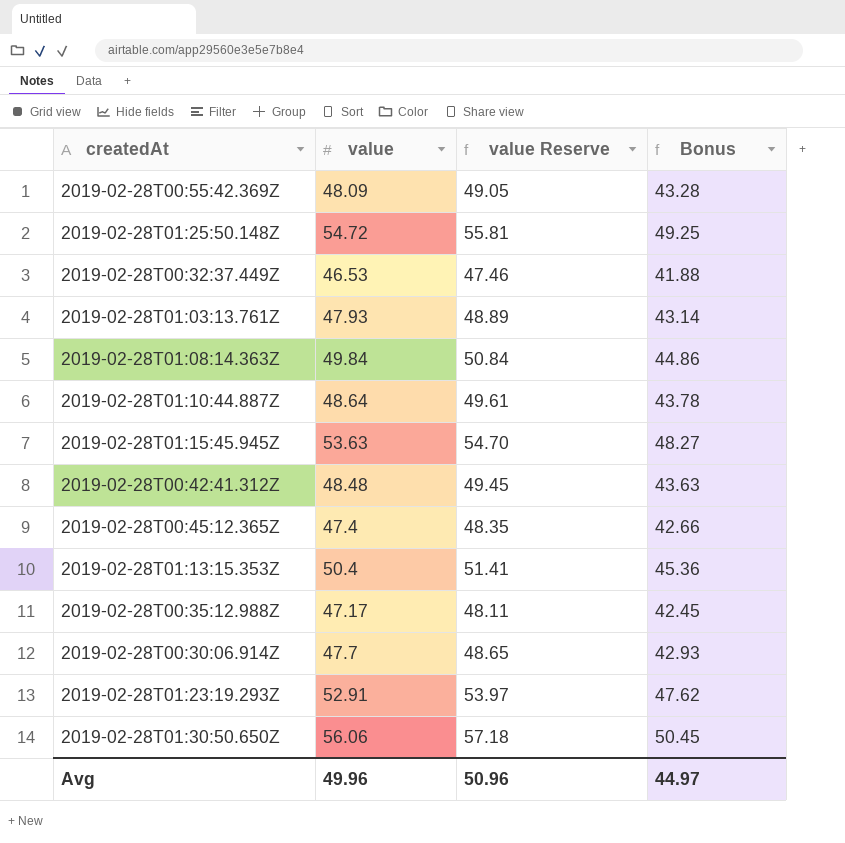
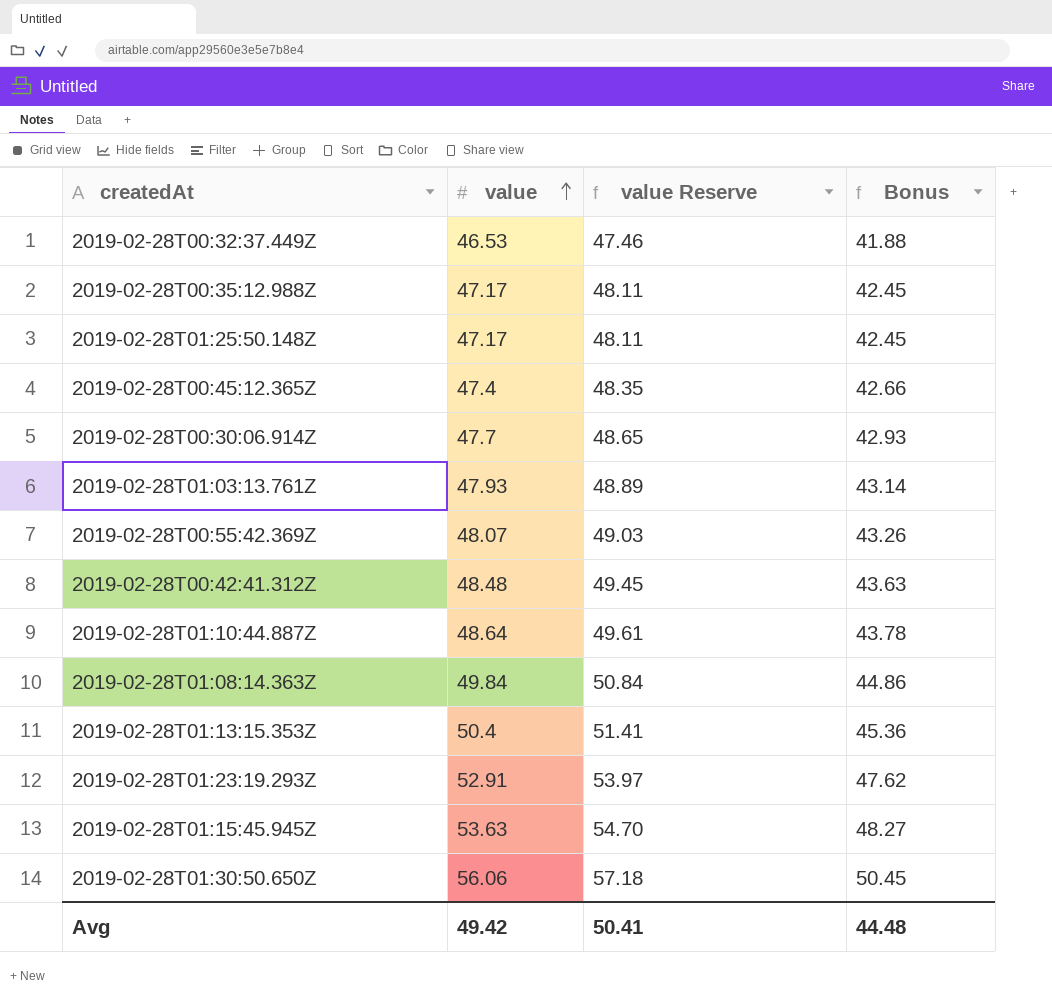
row order: none -> value ascending
2019-02-28T01:25:50.148Z | value: 54.72 -> 47.17
2019-02-28T01:25:50.148Z | value Reserve: 55.81 -> 48.11
2019-02-28T01:25:50.148Z | Bonus: 49.25 -> 42.45
2019-02-28T00:55:42.369Z | value: 48.09 -> 48.07
2019-02-28T00:55:42.369Z | value Reserve: 49.05 -> 49.03
2019-02-28T00:55:42.369Z | Bonus: 43.28 -> 43.26
Avg | value: 49.96 -> 49.42
Avg | value Reserve: 50.96 -> 50.41
Avg | Bonus: 44.97 -> 44.48

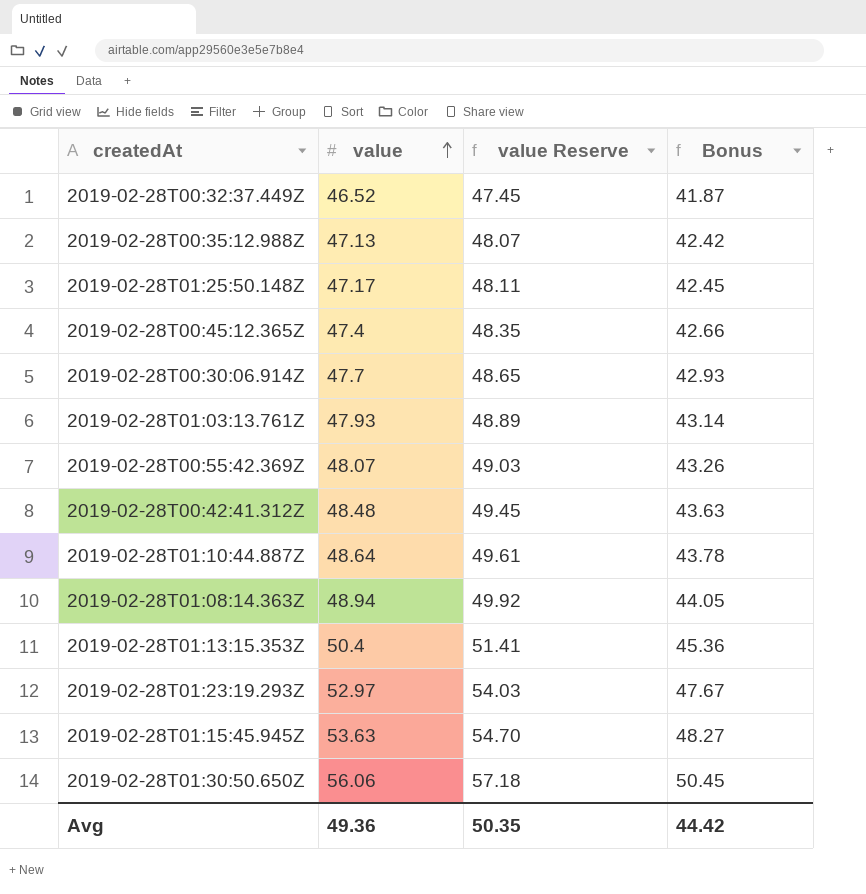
2019-02-28T00:32:37.449Z | value: 46.53 -> 46.52
2019-02-28T00:32:37.449Z | value Reserve: 47.46 -> 47.45
2019-02-28T00:32:37.449Z | Bonus: 41.88 -> 41.87
2019-02-28T00:35:12.988Z | value: 47.17 -> 47.13
2019-02-28T00:35:12.988Z | value Reserve: 48.11 -> 48.07
2019-02-28T00:35:12.988Z | Bonus: 42.45 -> 42.42
2019-02-28T01:08:14.363Z | value: 49.84 -> 48.94
2019-02-28T01:08:14.363Z | value Reserve: 50.84 -> 49.92
2019-02-28T01:08:14.363Z | Bonus: 44.86 -> 44.05
2019-02-28T01:23:19.293Z | value: 52.91 -> 52.97
2019-02-28T01:23:19.293Z | value Reserve: 53.97 -> 54.03
2019-02-28T01:23:19.293Z | Bonus: 47.62 -> 47.67
Avg | value: 49.42 -> 49.36
Avg | value Reserve: 50.41 -> 50.35
Avg | Bonus: 44.48 -> 44.42

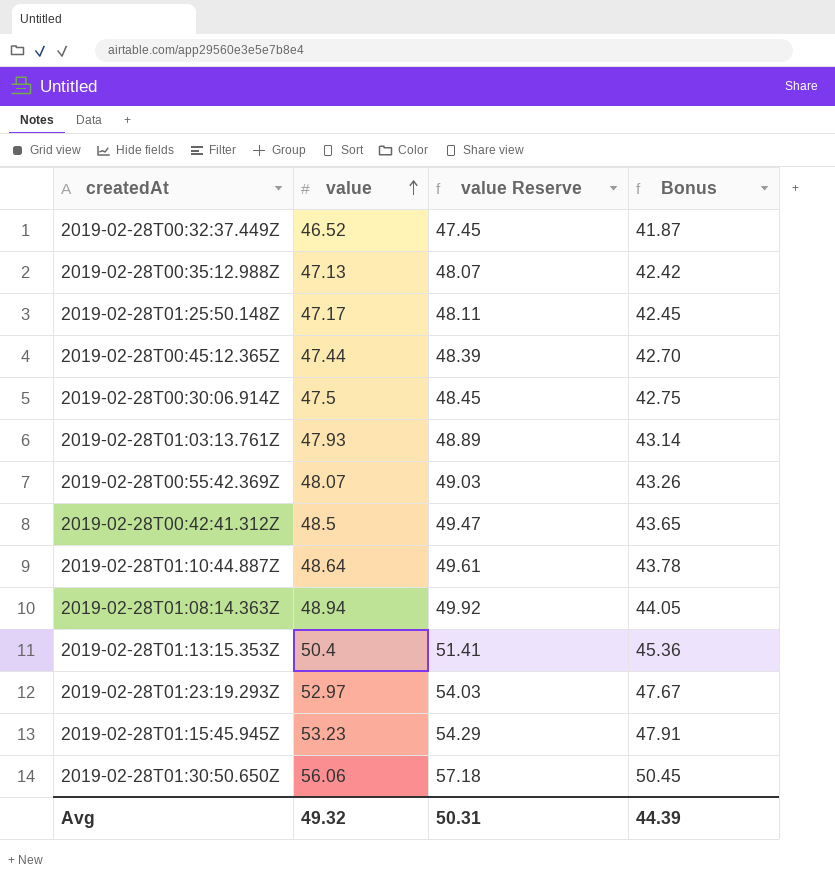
2019-02-28T00:45:12.365Z | value: 47.4 -> 47.44
2019-02-28T00:45:12.365Z | value Reserve: 48.35 -> 48.39
2019-02-28T00:45:12.365Z | Bonus: 42.66 -> 42.70
2019-02-28T00:30:06.914Z | value: 47.7 -> 47.5
2019-02-28T00:30:06.914Z | value Reserve: 48.65 -> 48.45
2019-02-28T00:30:06.914Z | Bonus: 42.93 -> 42.75
2019-02-28T00:42:41.312Z | value: 48.48 -> 48.5
2019-02-28T00:42:41.312Z | value Reserve: 49.45 -> 49.47
2019-02-28T00:42:41.312Z | Bonus: 43.63 -> 43.65
2019-02-28T01:15:45.945Z | value: 53.63 -> 53.23
2019-02-28T01:15:45.945Z | value Reserve: 54.70 -> 54.29
2019-02-28T01:15:45.945Z | Bonus: 48.27 -> 47.91
Avg | value: 49.36 -> 49.32
Avg | value Reserve: 50.35 -> 50.31
Avg | Bonus: 44.42 -> 44.39

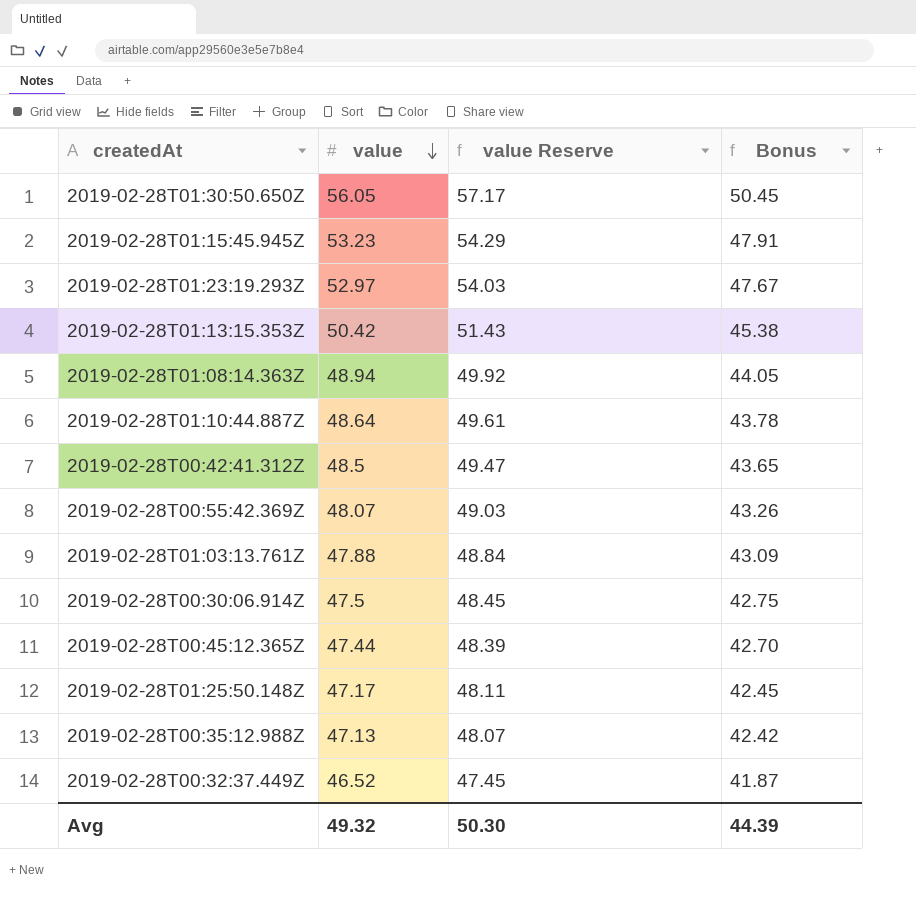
row order: value ascending -> value descending
2019-02-28T01:30:50.650Z | value: 56.06 -> 56.05
2019-02-28T01:30:50.650Z | value Reserve: 57.18 -> 57.17
2019-02-28T01:13:15.353Z | value: 50.4 -> 50.42
2019-02-28T01:13:15.353Z | value Reserve: 51.41 -> 51.43
2019-02-28T01:13:15.353Z | Bonus: 45.36 -> 45.38
2019-02-28T01:03:13.761Z | value: 47.93 -> 47.88
2019-02-28T01:03:13.761Z | value Reserve: 48.89 -> 48.84
2019-02-28T01:03:13.761Z | Bonus: 43.14 -> 43.09
Avg | value Reserve: 50.31 -> 50.30

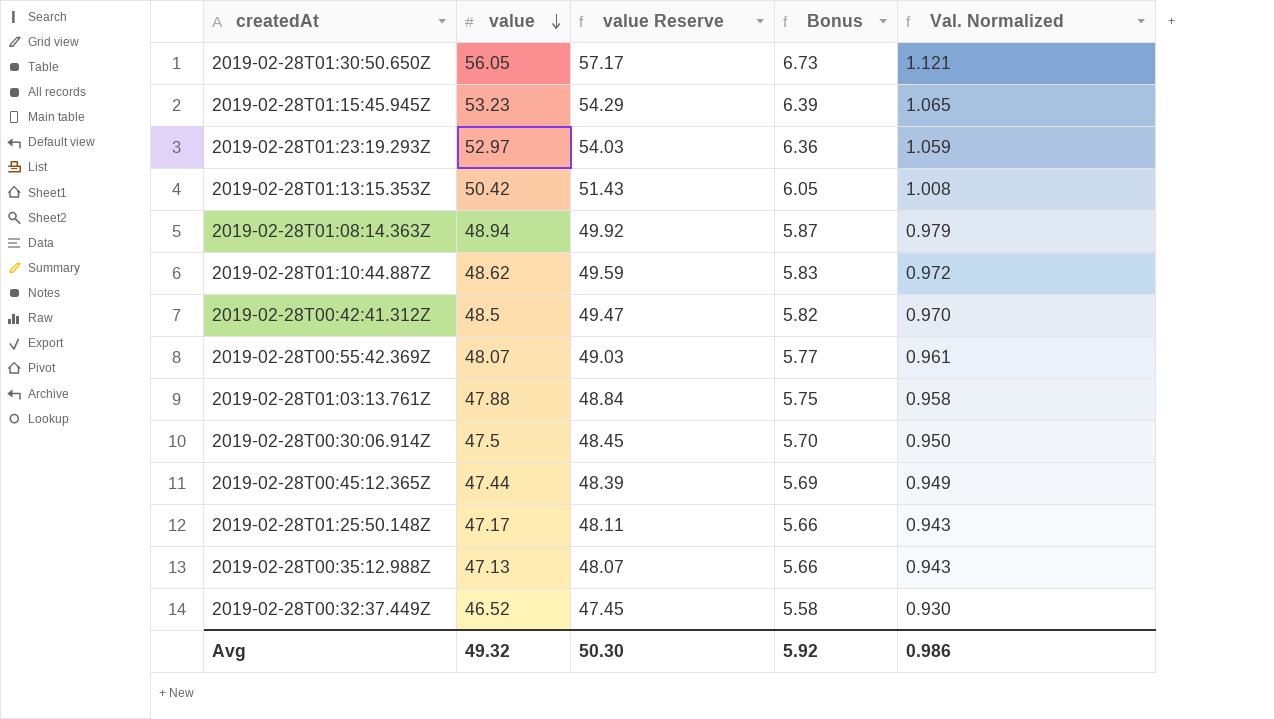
column Bonus | formula: [value] * 0.9 -> [value] * 0.12
column Val. Normalized | formula: none -> [value] * 0.02
2019-02-28T01:10:44.887Z | value: 48.64 -> 48.62
2019-02-28T01:10:44.887Z | value Reserve: 49.61 -> 49.59
Avg | Bonus: 44.39 -> 5.92

